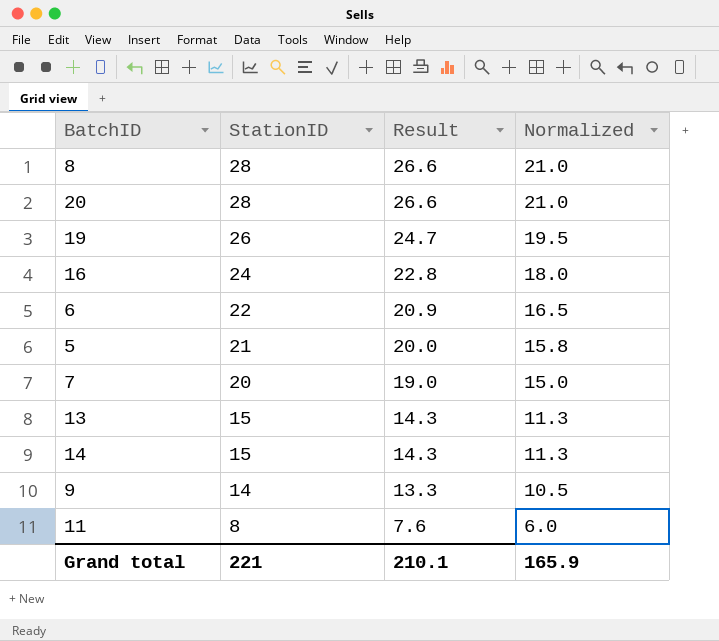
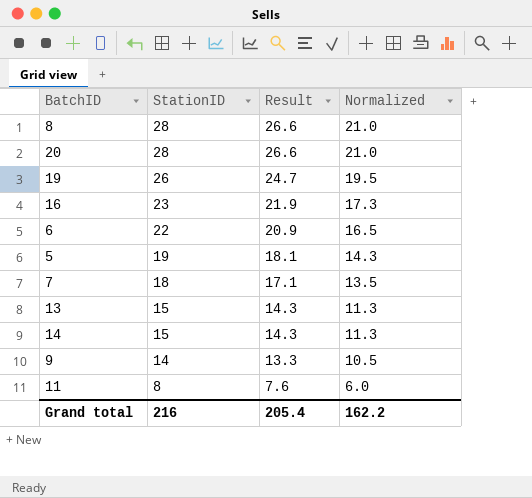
16 | StationID: 24 -> 23
16 | Result: 22.8 -> 21.9
16 | Normalized: 18.0 -> 17.3
5 | StationID: 21 -> 19
5 | Result: 20.0 -> 18.1
5 | Normalized: 15.8 -> 14.3
7 | StationID: 20 -> 18
7 | Result: 19.0 -> 17.1
7 | Normalized: 15.0 -> 13.5
Grand total | StationID: 221 -> 216
Grand total | Result: 210.1 -> 205.4
Grand total | Normalized: 165.9 -> 162.2

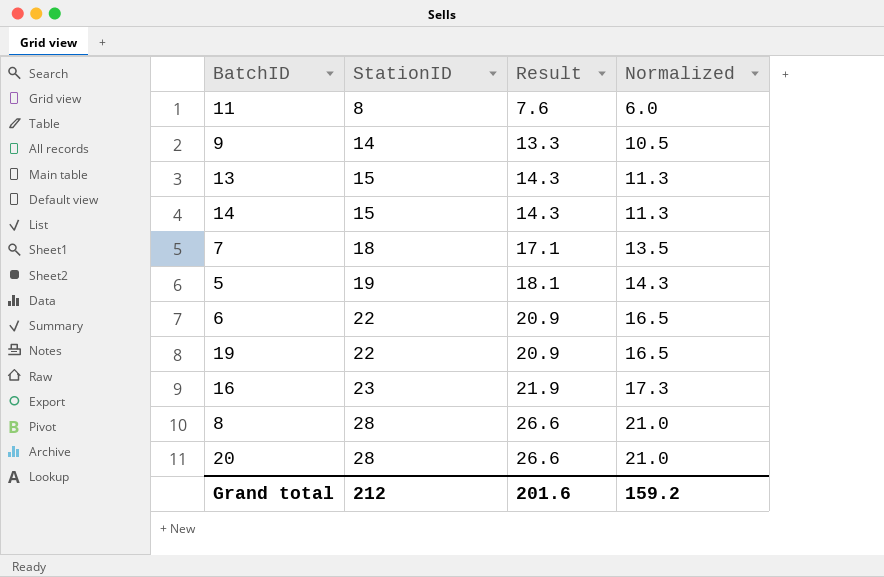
row order: StationID descending -> StationID ascending
19 | StationID: 26 -> 22
19 | Result: 24.7 -> 20.9
19 | Normalized: 19.5 -> 16.5
Grand total | StationID: 216 -> 212
Grand total | Result: 205.4 -> 201.6
Grand total | Normalized: 162.2 -> 159.2

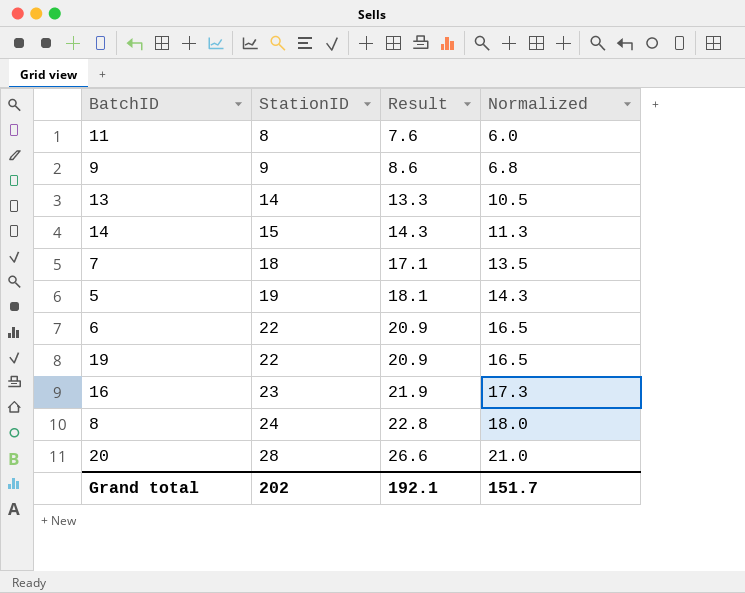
9 | StationID: 14 -> 9
9 | Result: 13.3 -> 8.6
9 | Normalized: 10.5 -> 6.8
13 | StationID: 15 -> 14
13 | Result: 14.3 -> 13.3
13 | Normalized: 11.3 -> 10.5
8 | StationID: 28 -> 24
8 | Result: 26.6 -> 22.8
8 | Normalized: 21.0 -> 18.0
Grand total | StationID: 212 -> 202
Grand total | Result: 201.6 -> 192.1
Grand total | Normalized: 159.2 -> 151.7

